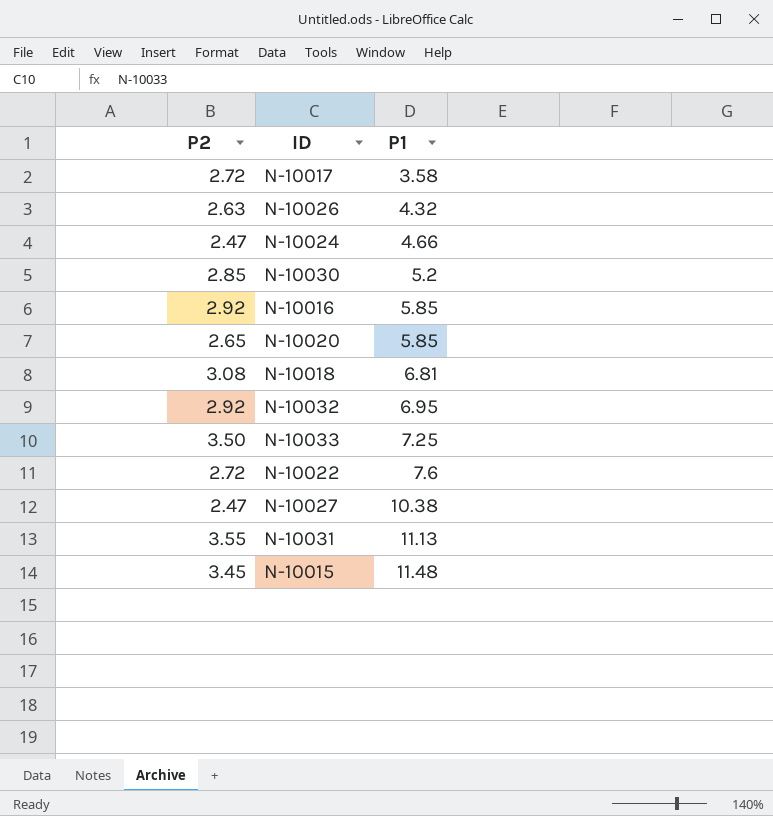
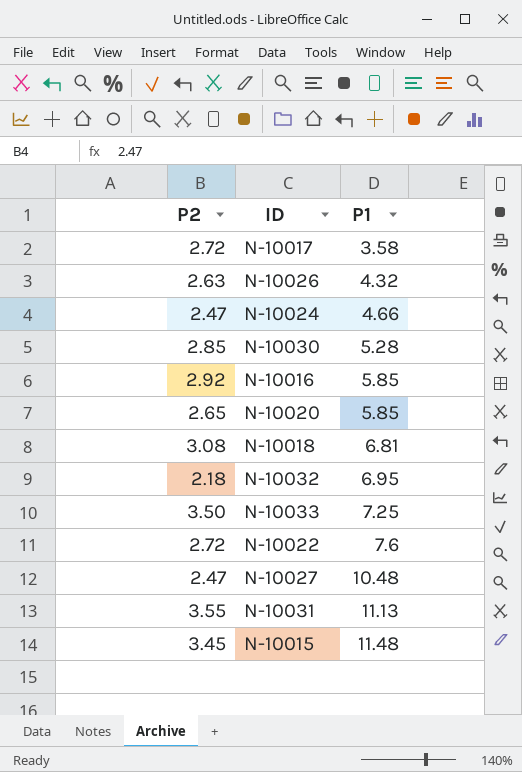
N-10030 | P1: 5.2 -> 5.28
N-10032 | P2: 2.92 -> 2.18
N-10027 | P1: 10.38 -> 10.48

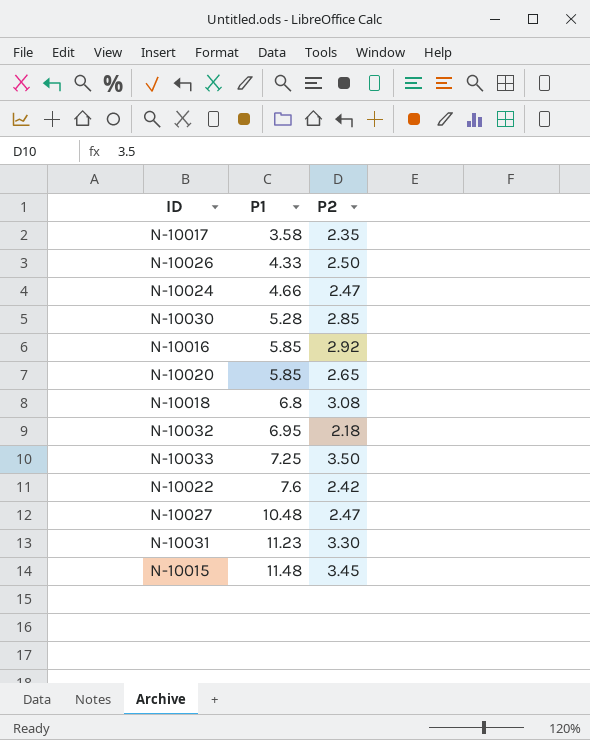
column P2 | position: 1 -> 3
N-10017 | P2: 2.72 -> 2.35
N-10026 | P1: 4.32 -> 4.33
N-10026 | P2: 2.63 -> 2.50
N-10018 | P1: 6.81 -> 6.8
N-10022 | P2: 2.72 -> 2.42
N-10031 | P1: 11.13 -> 11.23
N-10031 | P2: 3.55 -> 3.30

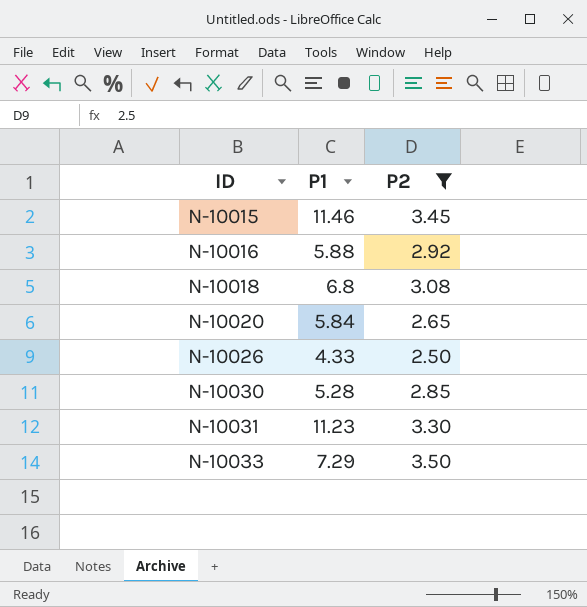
filter: none -> P2 >= 2.50
row order: P1 ascending -> ID ascending
N-10015 | P1: 11.48 -> 11.46
N-10016 | P1: 5.85 -> 5.88
N-10020 | P1: 5.85 -> 5.84
N-10033 | P1: 7.25 -> 7.29

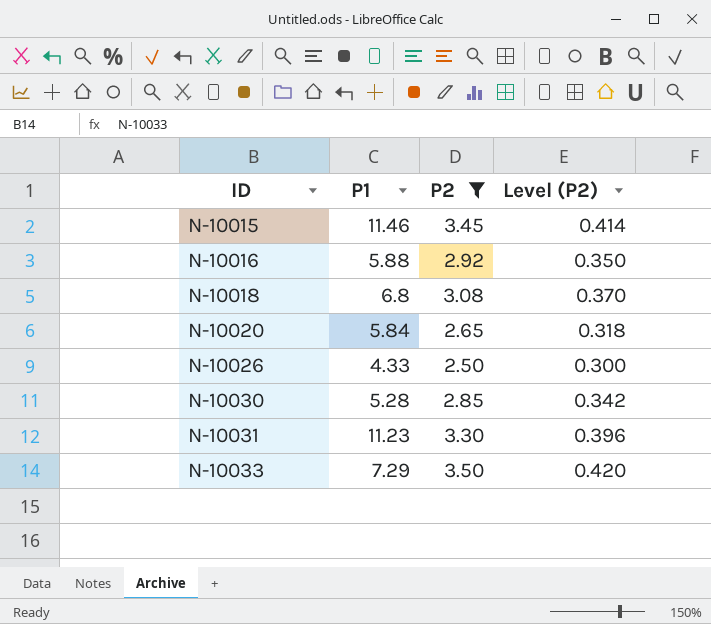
column Level (P2) | formula: none -> [P2] * 0.12

